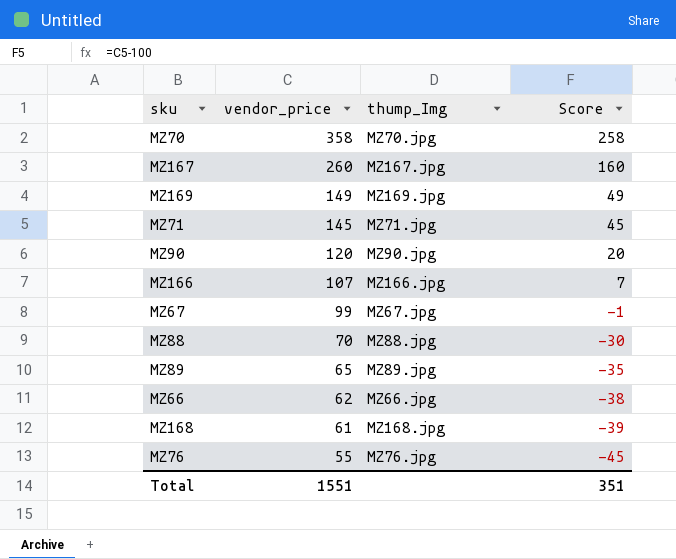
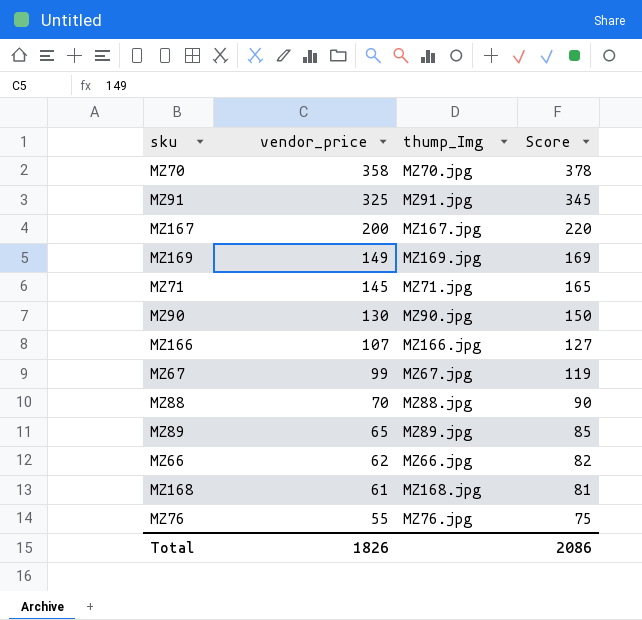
column Score | formula: [vendor_price] - 100 -> [vendor_price] + 20
row MZ91: none -> 325 | MZ91.jpg | 345
MZ167 | vendor_price: 260 -> 200
MZ90 | vendor_price: 120 -> 130
Total | vendor_price: 1551 -> 1826
Total | Score: 351 -> 2086

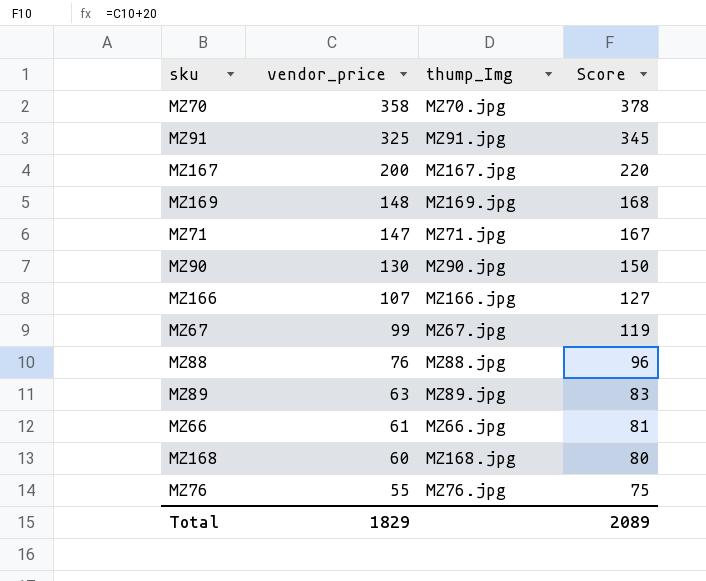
MZ169 | vendor_price: 149 -> 148
MZ169 | Score: 169 -> 168
MZ71 | vendor_price: 145 -> 147
MZ71 | Score: 165 -> 167
MZ88 | vendor_price: 70 -> 76
MZ88 | Score: 90 -> 96
MZ89 | vendor_price: 65 -> 63
MZ89 | Score: 85 -> 83
MZ66 | vendor_price: 62 -> 61
MZ66 | Score: 82 -> 81
MZ168 | vendor_price: 61 -> 60
MZ168 | Score: 81 -> 80
Total | vendor_price: 1826 -> 1829
Total | Score: 2086 -> 2089

